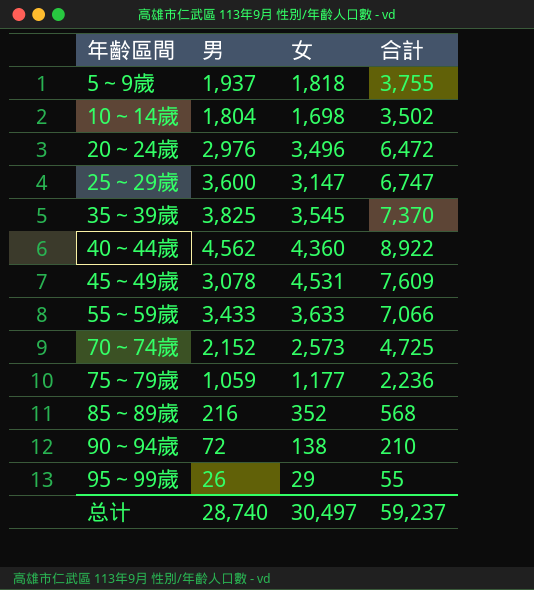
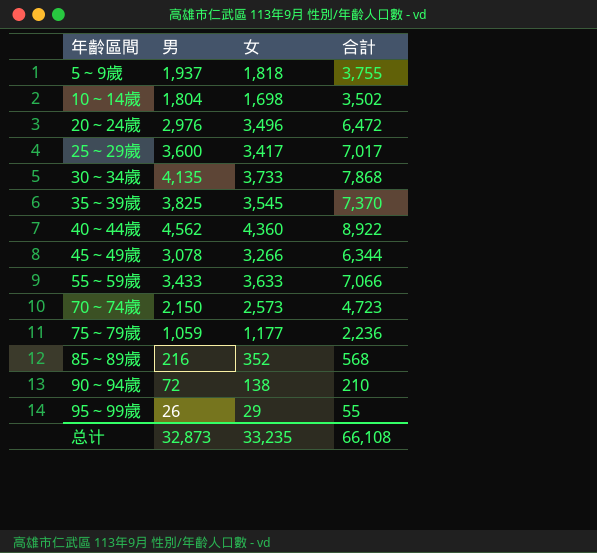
25～29歲 | 女: 3,147 -> 3,417
25～29歲 | 合計: 6,747 -> 7,017
row 30～34歲: none -> 4,135 | 3,733 | 7,868
45～49歲 | 女: 4,531 -> 3,266
45～49歲 | 合計: 7,609 -> 6,344
70～74歲 | 男: 2,152 -> 2,150
70～74歲 | 合計: 4,725 -> 4,723
总计 | 男: 28,740 -> 32,873
总计 | 女: 30,497 -> 33,235
总计 | 合計: 59,237 -> 66,108

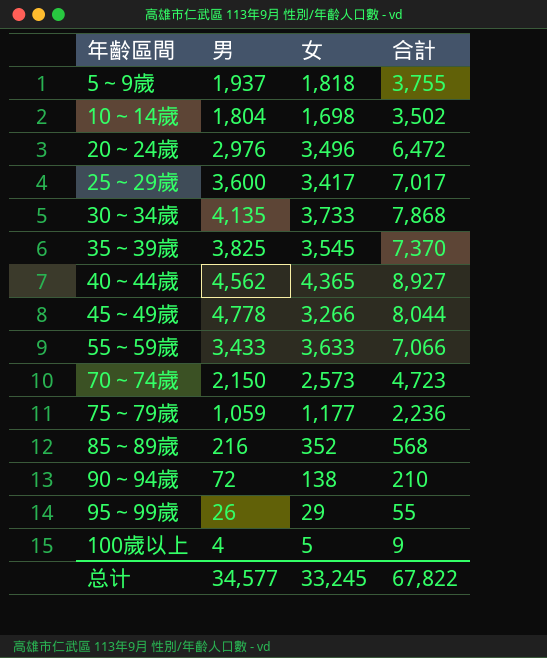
40～44歲 | 女: 4,360 -> 4,365
40～44歲 | 合計: 8,922 -> 8,927
45～49歲 | 男: 3,078 -> 4,778
45～49歲 | 合計: 6,344 -> 8,044
row 100歲以上: none -> 4 | 5 | 9
总计 | 男: 32,873 -> 34,577
总计 | 女: 33,235 -> 33,245
总计 | 合計: 66,108 -> 67,822

